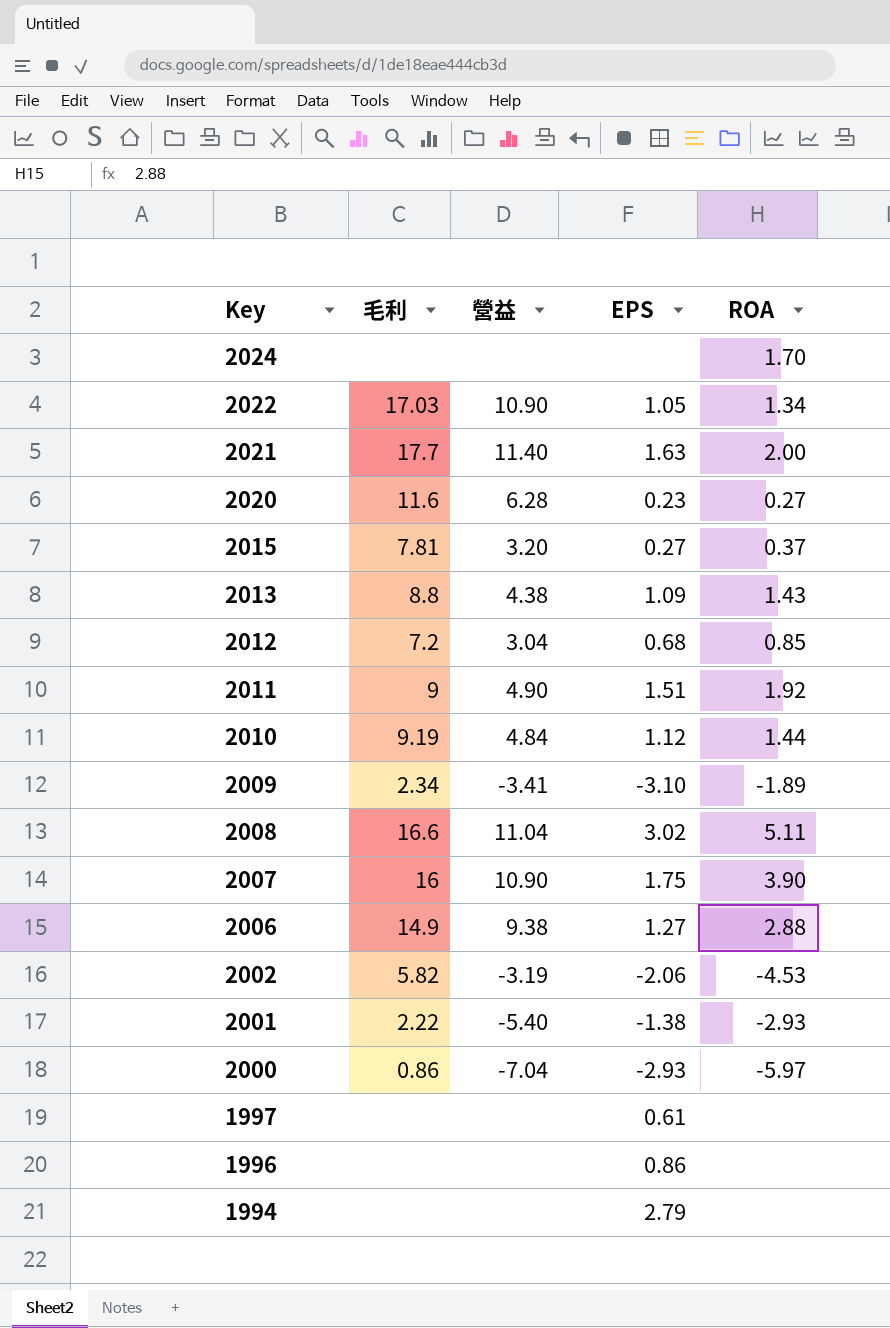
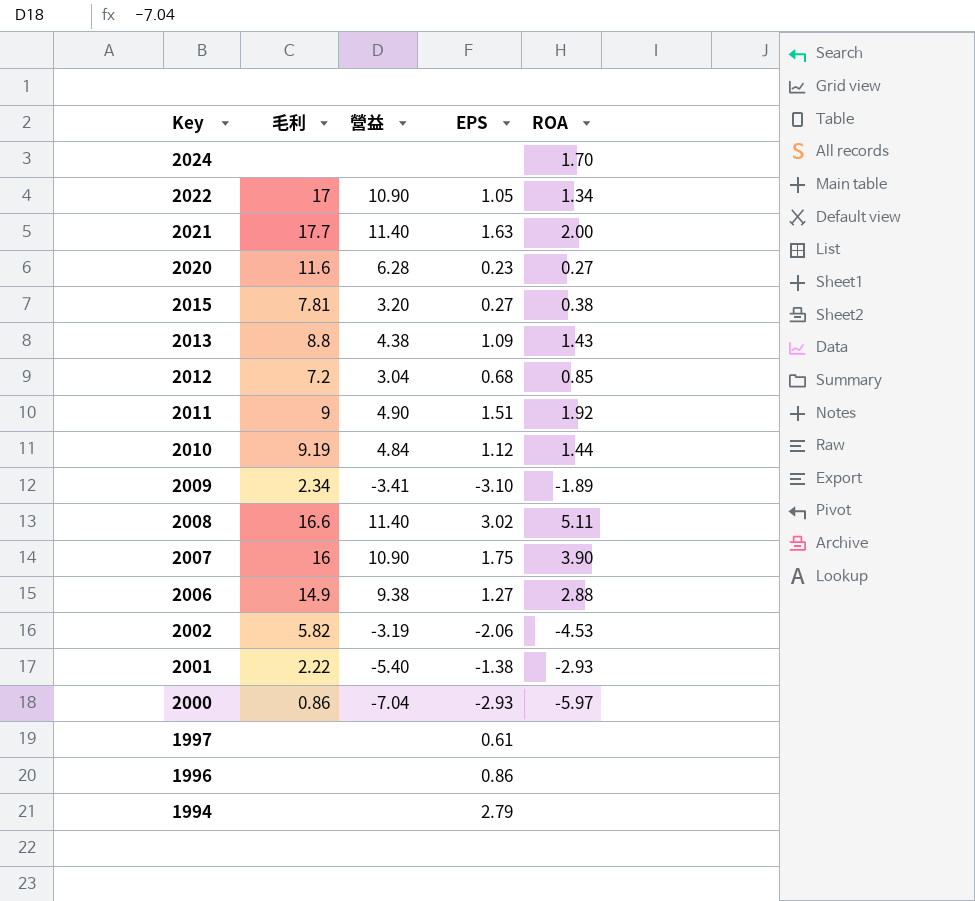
2022 | 毛利: 17.03 -> 17
2015 | ROA: 0.37 -> 0.38
2008 | 營益: 11.04 -> 11.40

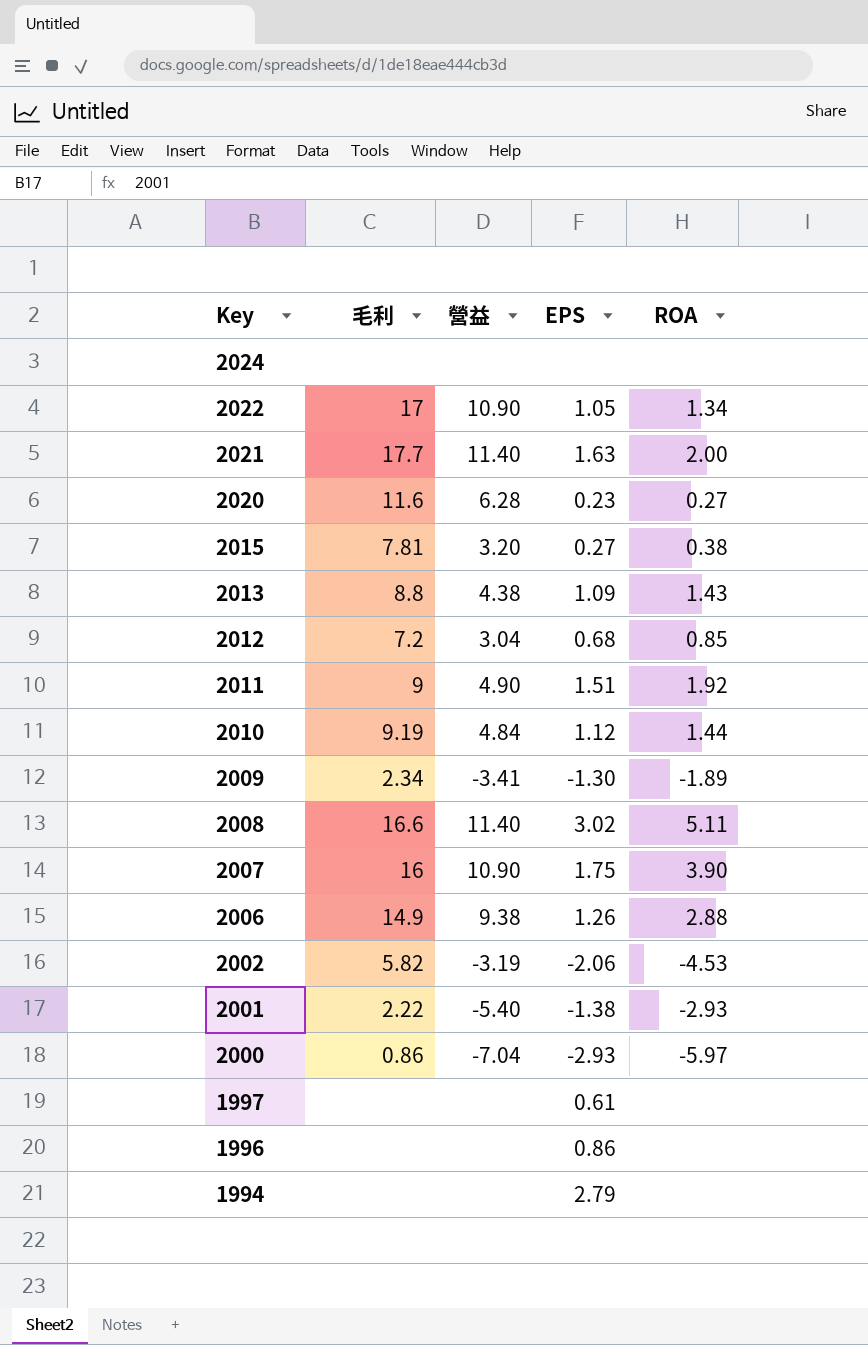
2024 | ROA: 1.70 -> none
2009 | EPS: -3.10 -> -1.30
2006 | EPS: 1.27 -> 1.26

